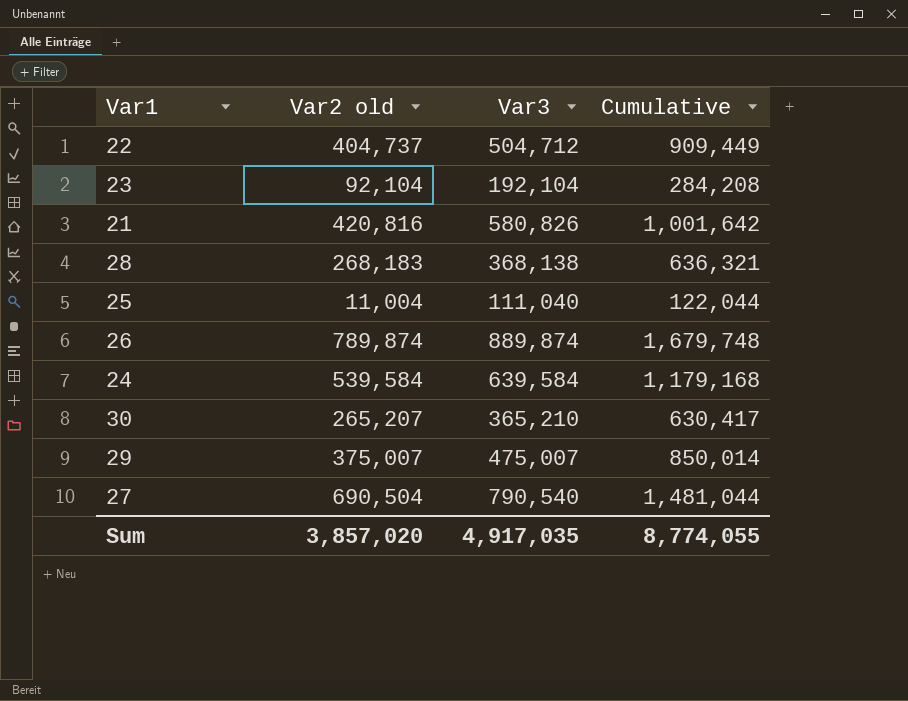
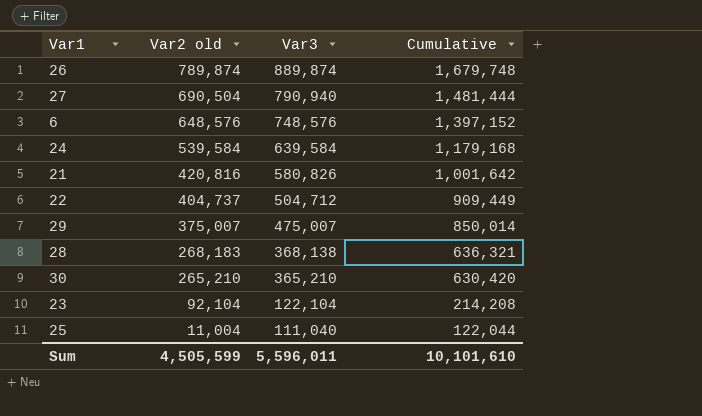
row order: none -> Var2 old descending
27 | Var3: 790,540 -> 790,940
27 | Cumulative: 1,481,044 -> 1,481,444
row 6: none -> 648,576 | 748,576 | 1,397,152
30 | Var2 old: 265,207 -> 265,210
30 | Cumulative: 630,417 -> 630,420
23 | Var3: 192,104 -> 122,104
23 | Cumulative: 284,208 -> 214,208
Sum | Var2 old: 3,857,020 -> 4,505,599
Sum | Var3: 4,917,035 -> 5,596,011
Sum | Cumulative: 8,774,055 -> 10,101,610

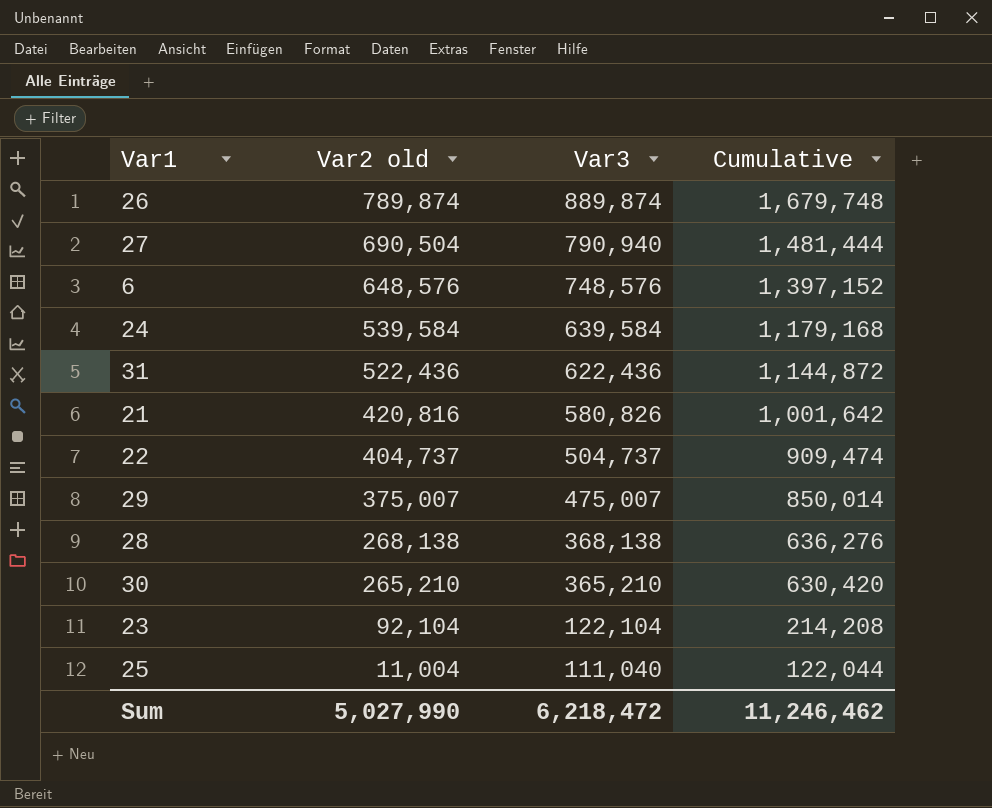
row 31: none -> 522,436 | 622,436 | 1,144,872
22 | Var3: 504,712 -> 504,737
22 | Cumulative: 909,449 -> 909,474
28 | Var2 old: 268,183 -> 268,138
28 | Cumulative: 636,321 -> 636,276
Sum | Var2 old: 4,505,599 -> 5,027,990
Sum | Var3: 5,596,011 -> 6,218,472
Sum | Cumulative: 10,101,610 -> 11,246,462

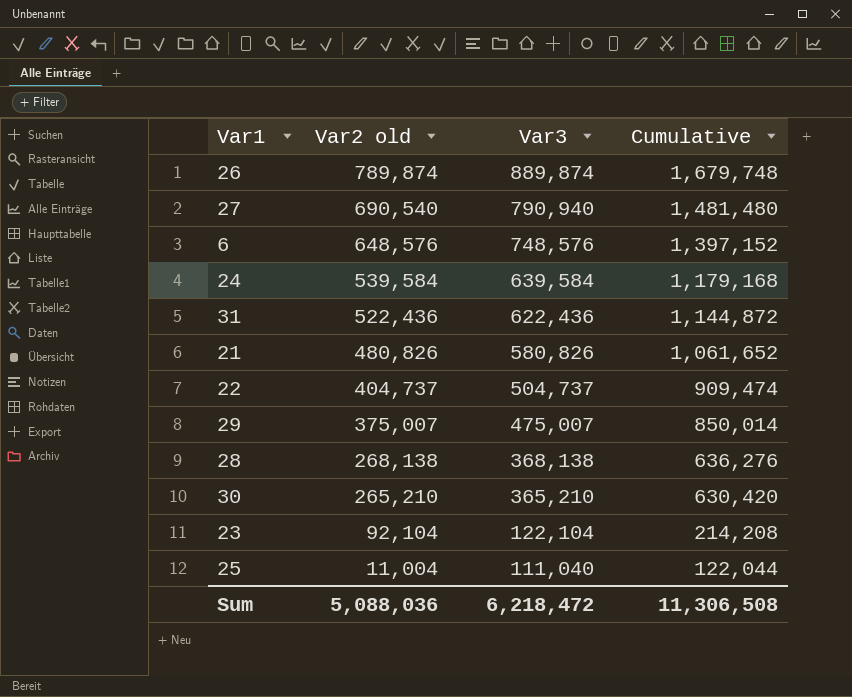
27 | Var2 old: 690,504 -> 690,540
27 | Cumulative: 1,481,444 -> 1,481,480
21 | Var2 old: 420,816 -> 480,826
21 | Cumulative: 1,001,642 -> 1,061,652
Sum | Var2 old: 5,027,990 -> 5,088,036
Sum | Cumulative: 11,246,462 -> 11,306,508

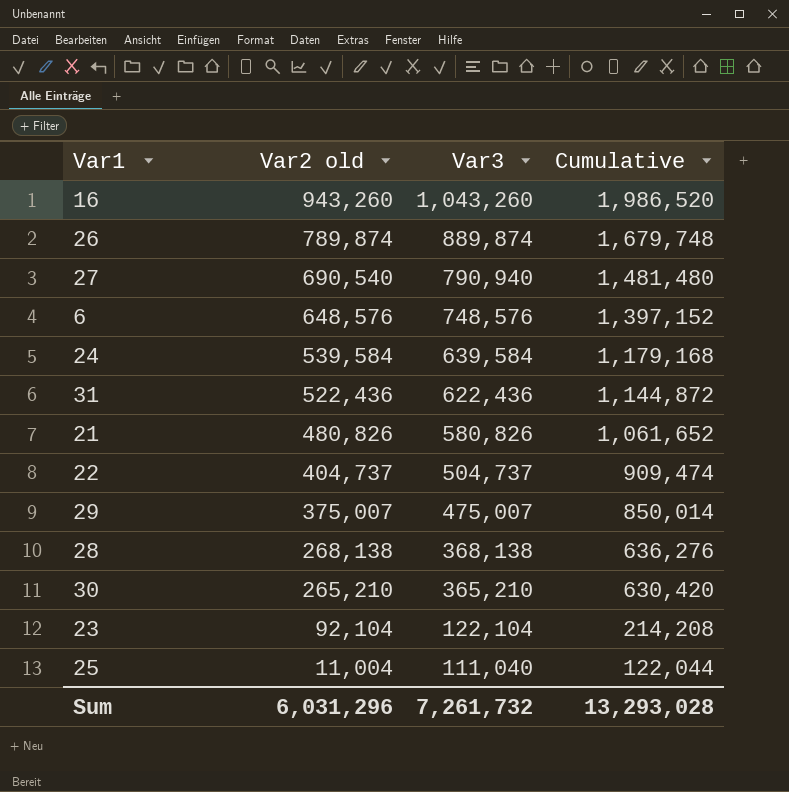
row 16: none -> 943,260 | 1,043,260 | 1,986,520
Sum | Var2 old: 5,088,036 -> 6,031,296
Sum | Var3: 6,218,472 -> 7,261,732
Sum | Cumulative: 11,306,508 -> 13,293,028

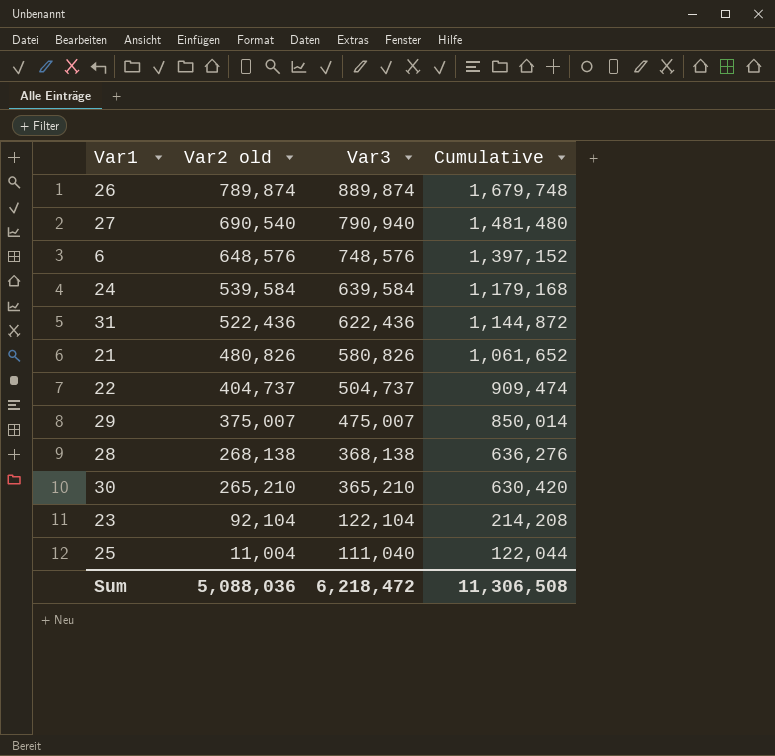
row 16: 943,260 | 1,043,260 | 1,986,520 -> none
Sum | Var2 old: 6,031,296 -> 5,088,036
Sum | Var3: 7,261,732 -> 6,218,472
Sum | Cumulative: 13,293,028 -> 11,306,508

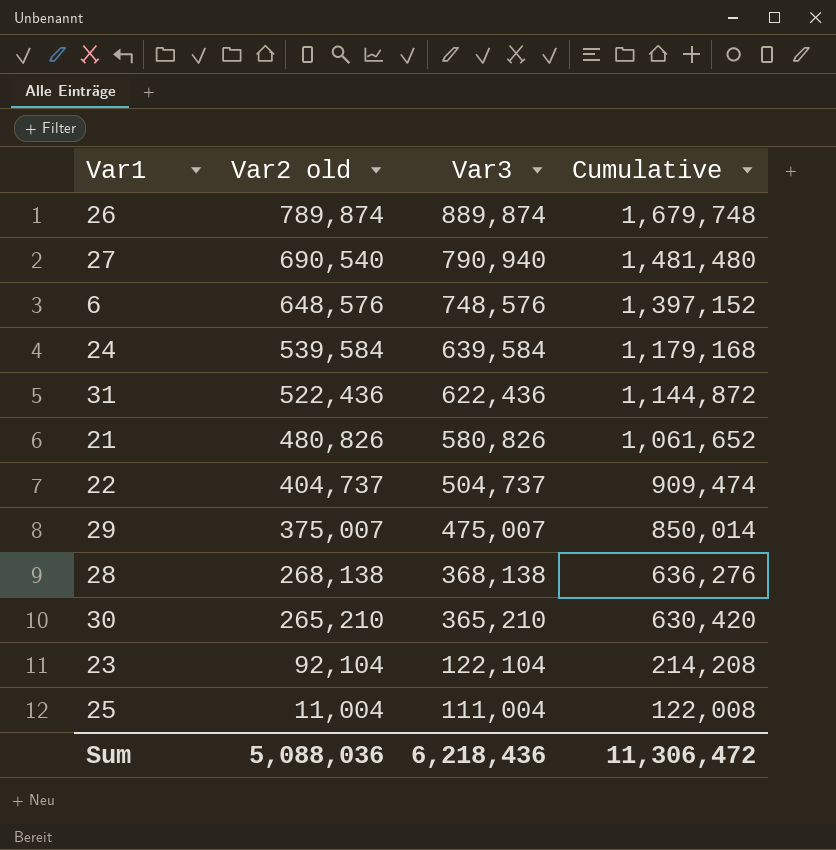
25 | Var3: 111,040 -> 111,004
25 | Cumulative: 122,044 -> 122,008
Sum | Var3: 6,218,472 -> 6,218,436
Sum | Cumulative: 11,306,508 -> 11,306,472

